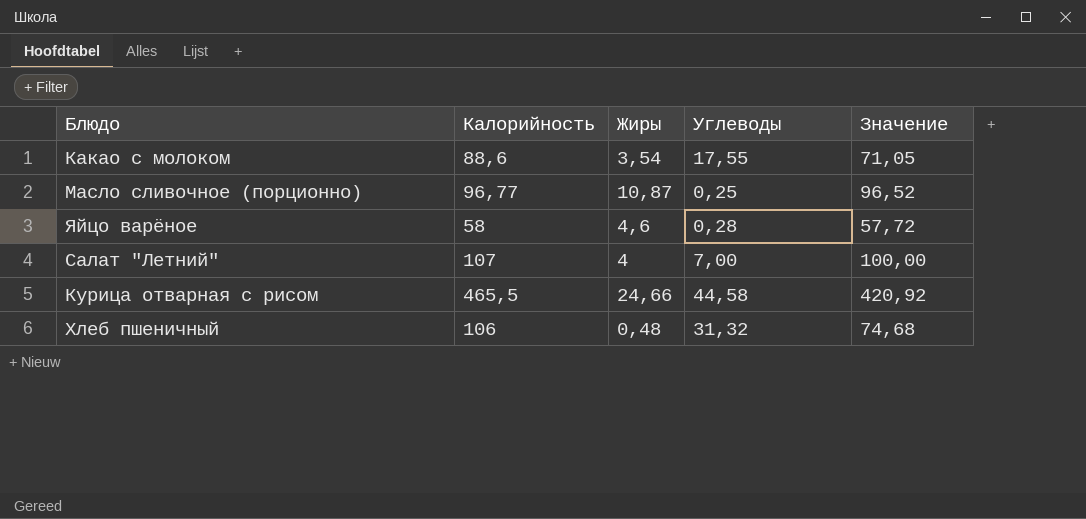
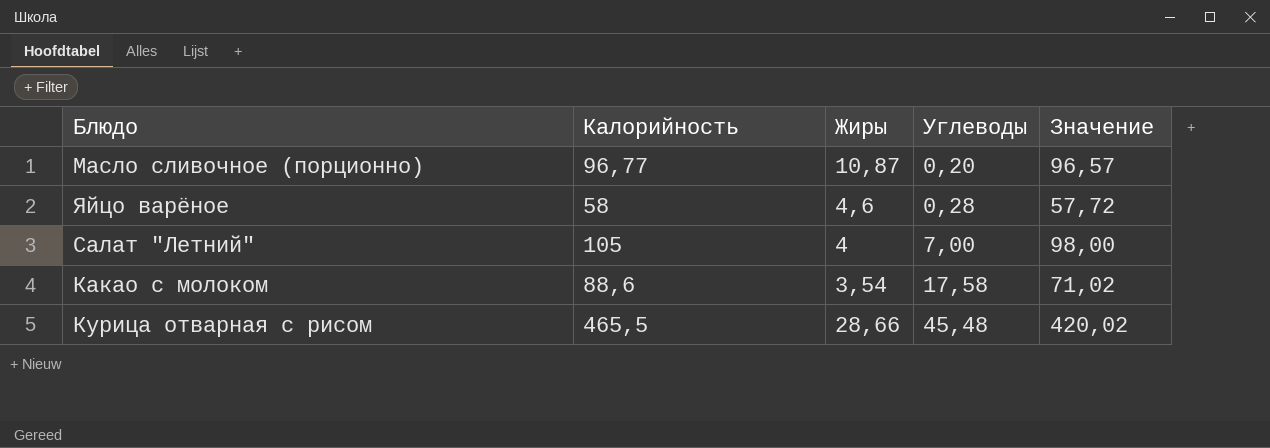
row order: none -> Углеводы ascending
row Хлеб пшеничный: 106 | 0,48 | 31,32 | 74,68 -> none
Масло сливочное (порционно) | Углеводы: 0,25 -> 0,20
Масло сливочное (порционно) | Значение: 96,52 -> 96,57
Салат "Летний" | Калорийность: 107 -> 105
Салат "Летний" | Значение: 100,00 -> 98,00
Какао с молоком | Углеводы: 17,55 -> 17,58
Какао с молоком | Значение: 71,05 -> 71,02
Курица отварная с рисом | Жиры: 24,66 -> 28,66
Курица отварная с рисом | Углеводы: 44,58 -> 45,48
Курица отварная с рисом | Значение: 420,92 -> 420,02

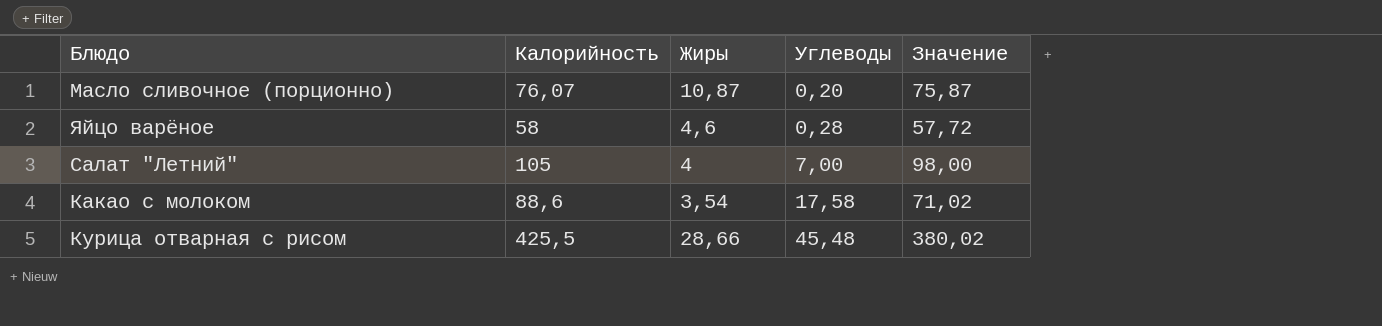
Масло сливочное (порционно) | Калорийность: 96,77 -> 76,07
Масло сливочное (порционно) | Значение: 96,57 -> 75,87
Курица отварная с рисом | Калорийность: 465,5 -> 425,5
Курица отварная с рисом | Значение: 420,02 -> 380,02

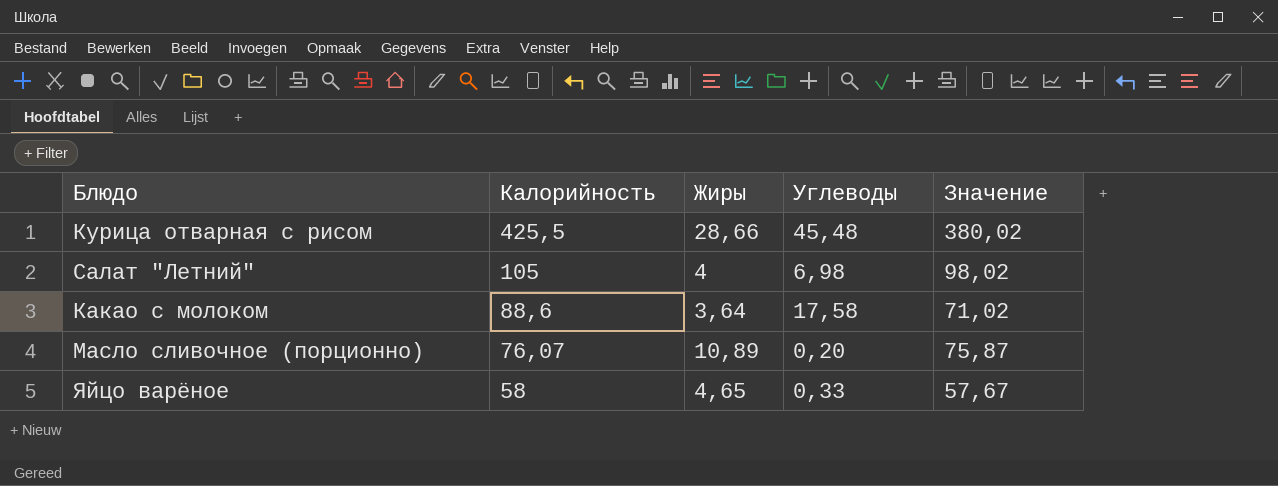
row order: Углеводы ascending -> Калорийность descending
Салат "Летний" | Углеводы: 7,00 -> 6,98
Салат "Летний" | Значение: 98,00 -> 98,02
Какао с молоком | Жиры: 3,54 -> 3,64
Масло сливочное (порционно) | Жиры: 10,87 -> 10,89
Яйцо варёное | Жиры: 4,6 -> 4,65
Яйцо варёное | Углеводы: 0,28 -> 0,33
Яйцо варёное | Значение: 57,72 -> 57,67

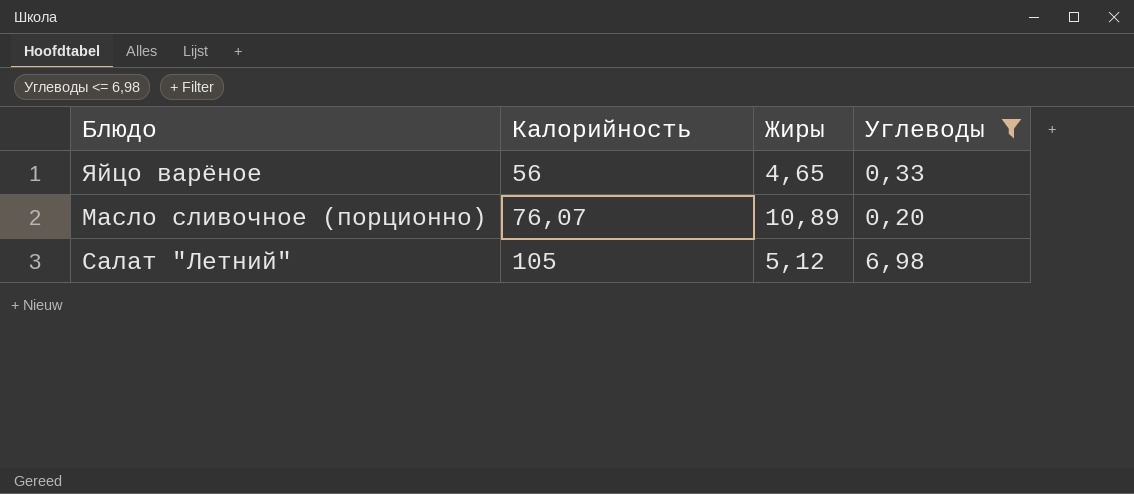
filter: none -> Углеводы <= 6,98
row order: Калорийность descending -> Калорийность ascending
column Значение | formula: [Калорийность] - [Углеводы] -> none
Яйцо варёное | Калорийность: 58 -> 56
Салат "Летний" | Жиры: 4 -> 5,12

